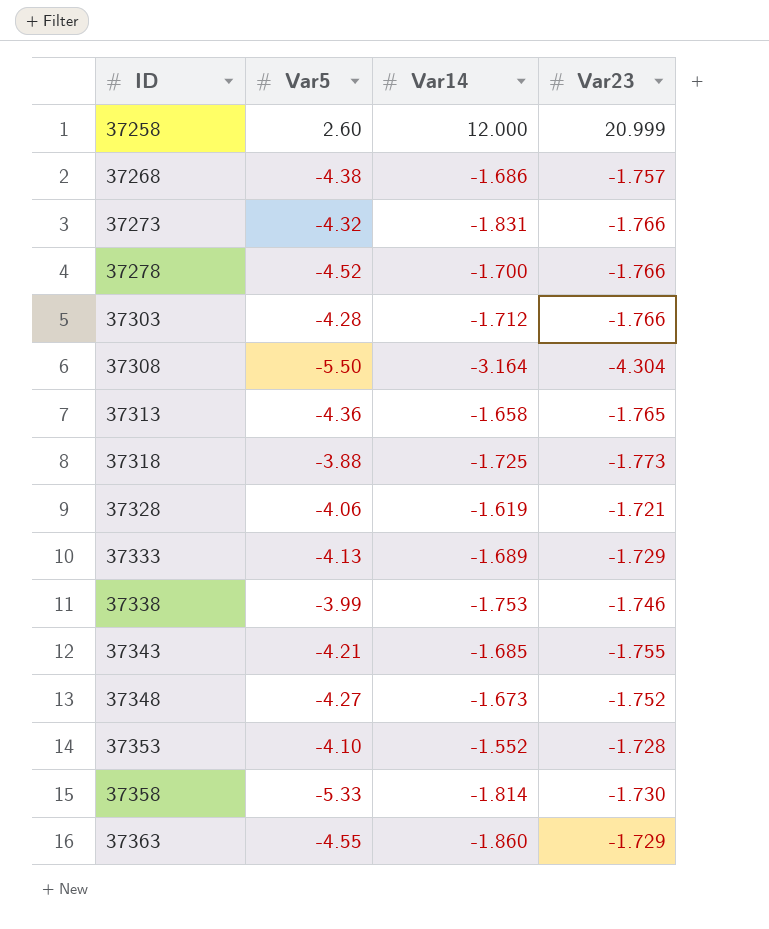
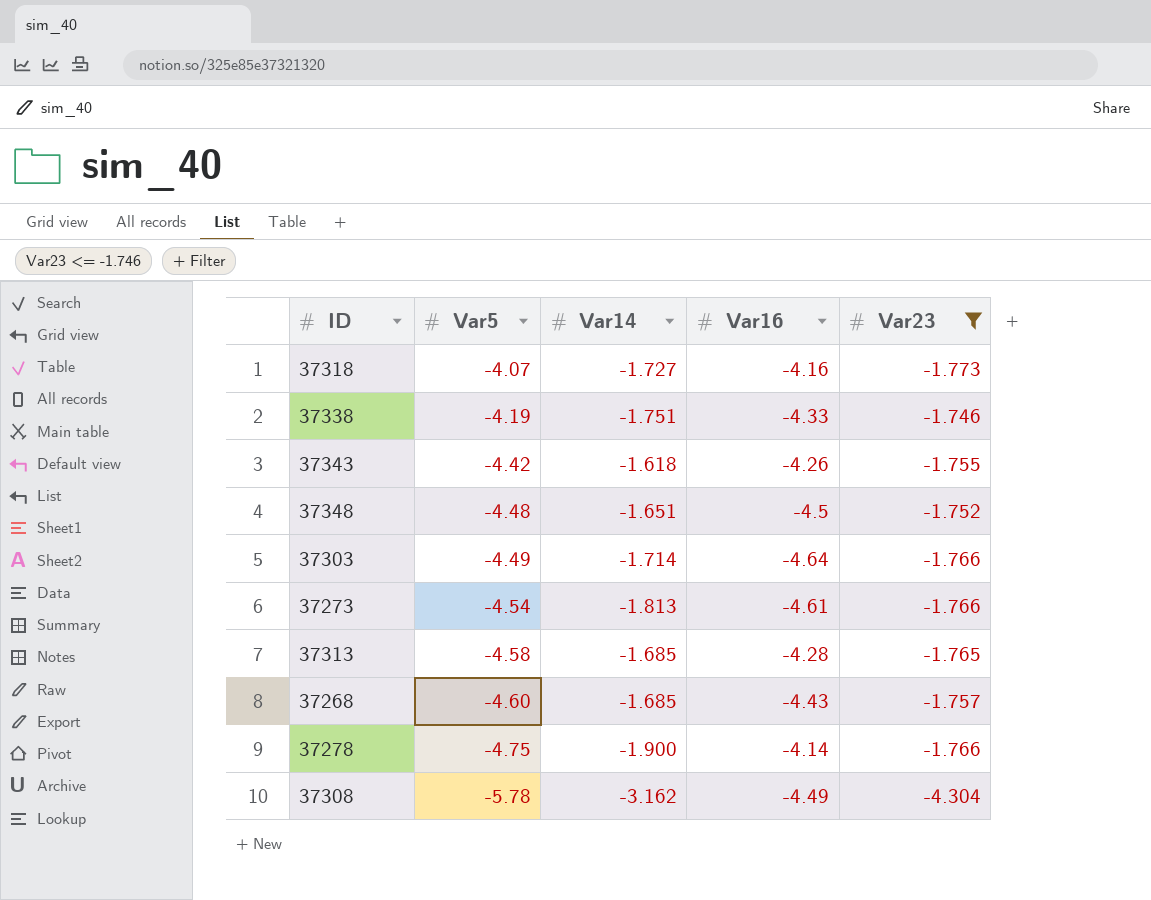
filter: none -> Var23 <= -1.746
row order: ID ascending -> Var5 descending
column Var16 | position: none -> 4
37318 | Var5: -3.88 -> -4.07
37318 | Var14: -1.725 -> -1.727
37338 | Var5: -3.99 -> -4.19
37338 | Var14: -1.753 -> -1.751
37343 | Var5: -4.21 -> -4.42
37343 | Var14: -1.685 -> -1.618
37348 | Var5: -4.27 -> -4.48
37348 | Var14: -1.673 -> -1.651
37303 | Var5: -4.28 -> -4.49
37303 | Var14: -1.712 -> -1.714
37273 | Var5: -4.32 -> -4.54
37273 | Var14: -1.831 -> -1.813
37313 | Var5: -4.36 -> -4.58
37313 | Var14: -1.658 -> -1.685
37268 | Var5: -4.38 -> -4.60
37268 | Var14: -1.686 -> -1.685
37278 | Var5: -4.52 -> -4.75
37278 | Var14: -1.700 -> -1.900
37308 | Var5: -5.50 -> -5.78
37308 | Var14: -3.164 -> -3.162

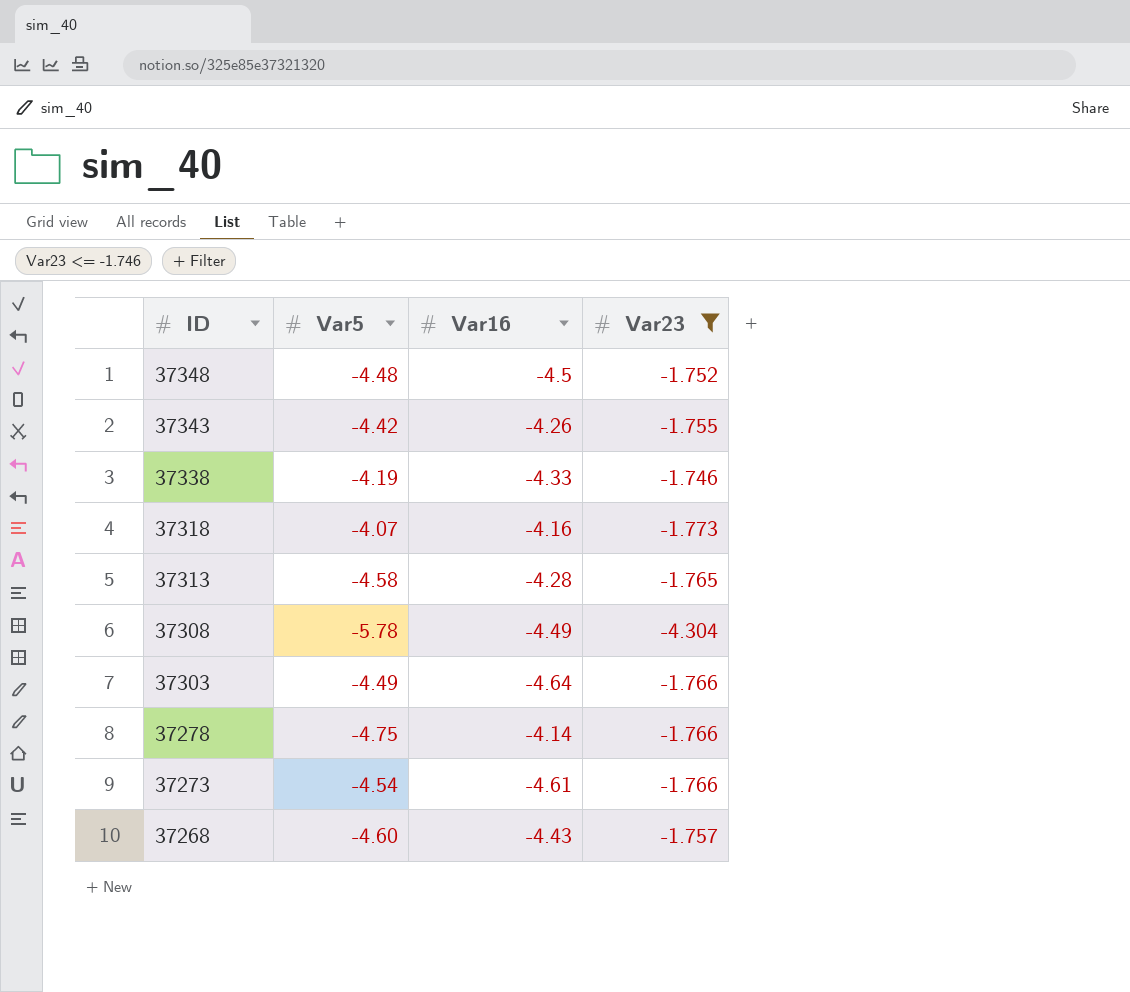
row order: Var5 descending -> ID descending
column Var14 | position: 3 -> none

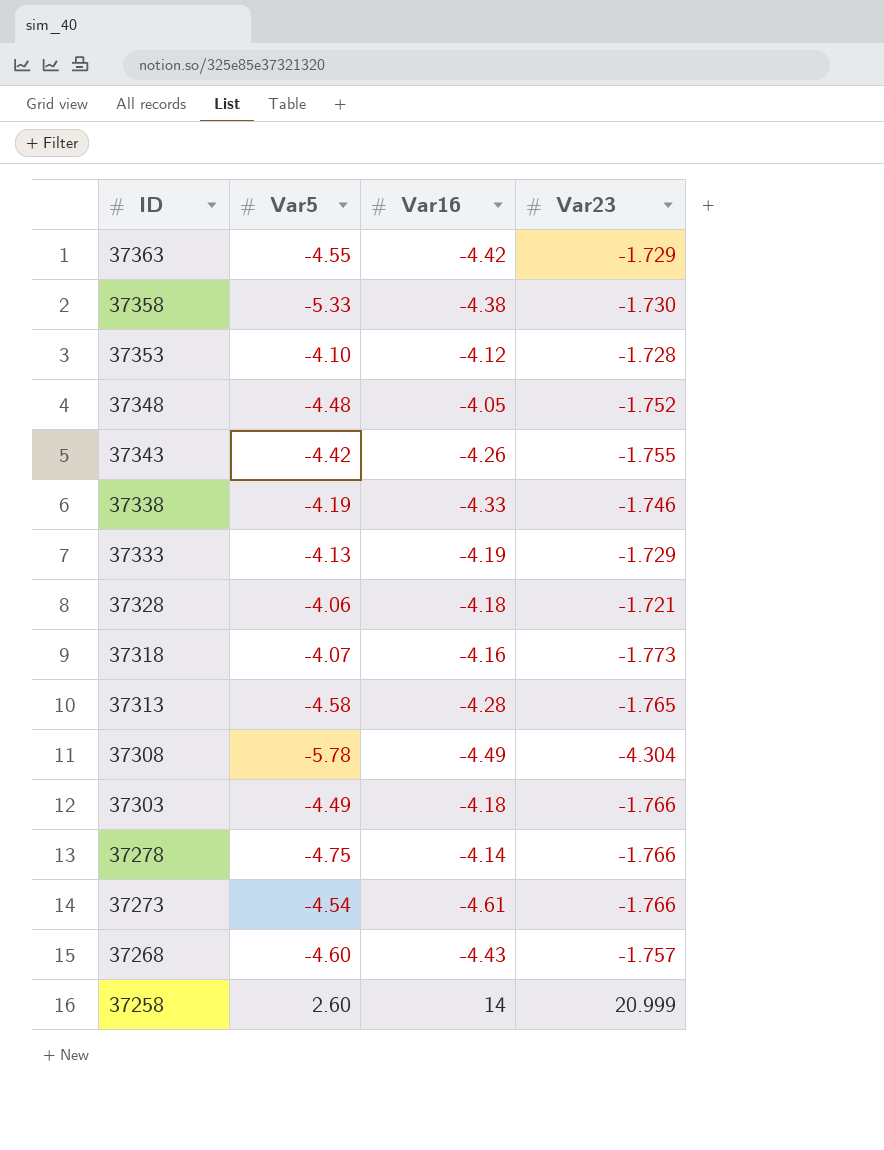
filter: Var23 <= -1.746 -> none
37348 | Var16: -4.5 -> -4.05
37303 | Var16: -4.64 -> -4.18

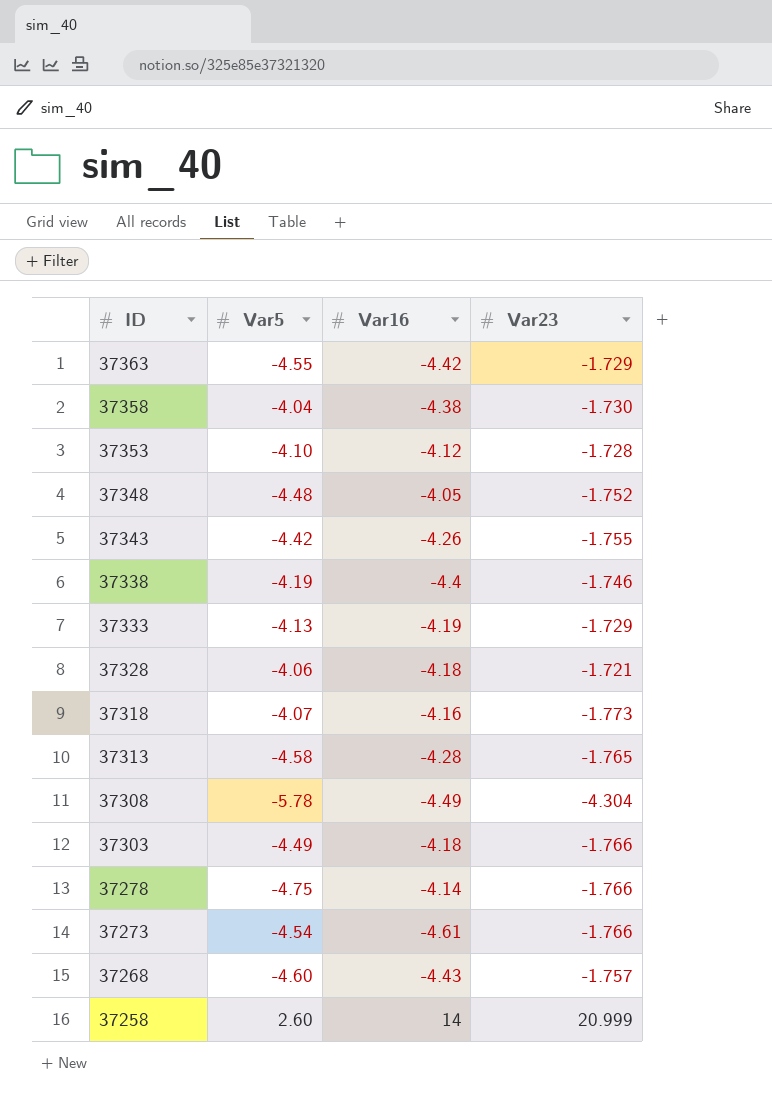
37358 | Var5: -5.33 -> -4.04
37338 | Var16: -4.33 -> -4.4

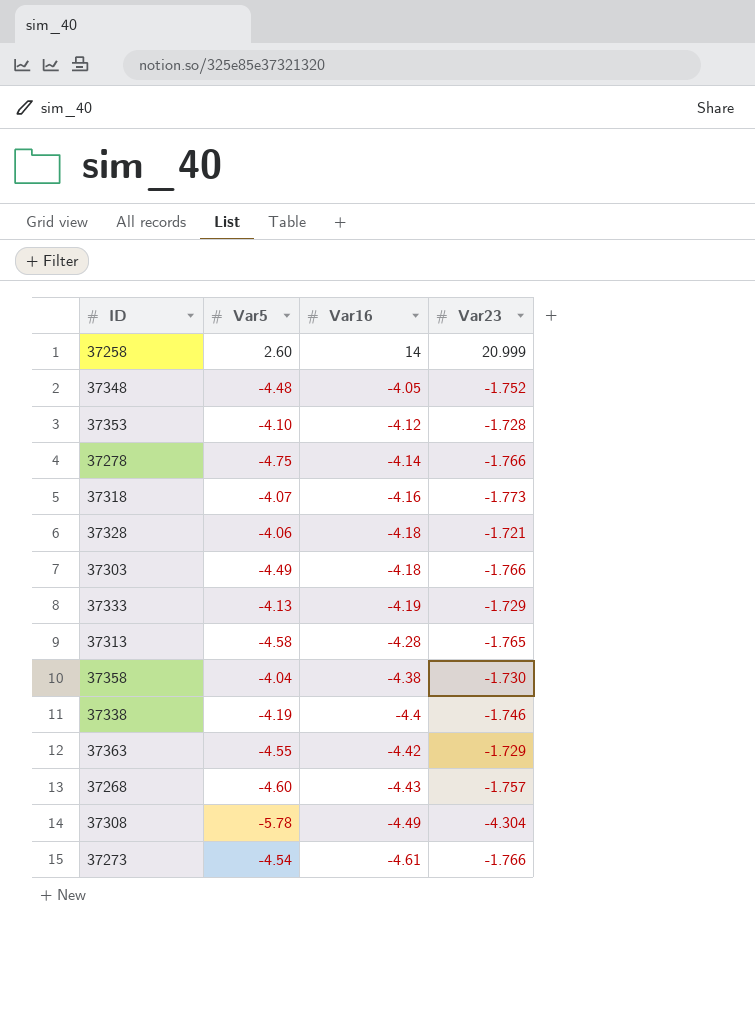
row order: ID descending -> Var16 descending
row 37343: -4.42 | -4.26 | -1.755 -> none

